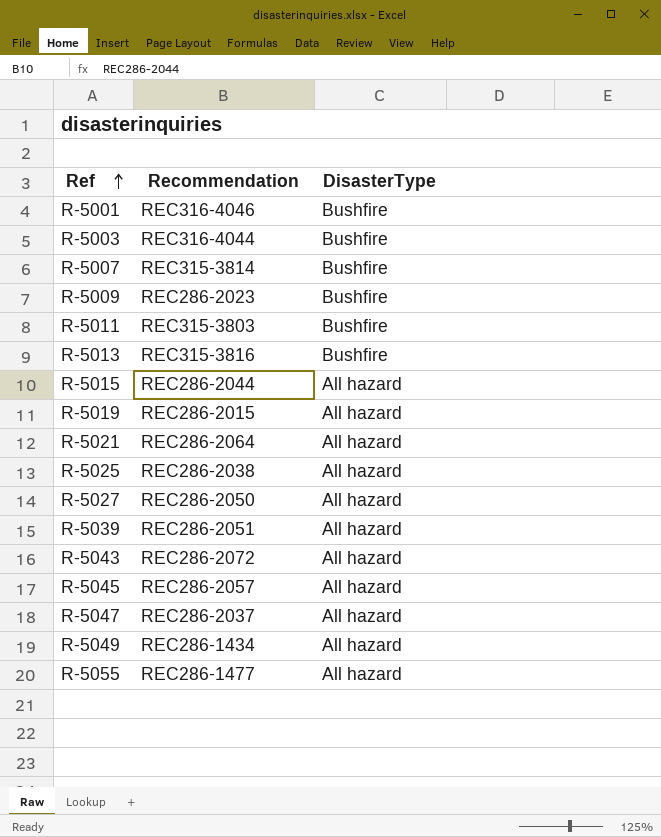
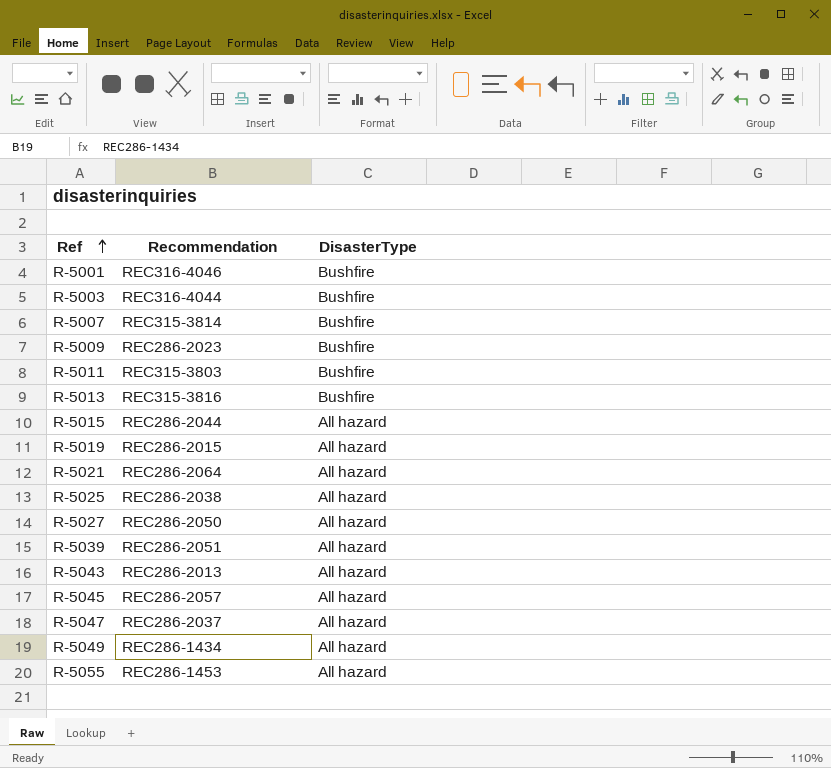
R-5043 | Recommendation: REC286-2072 -> REC286-2013
R-5055 | Recommendation: REC286-1477 -> REC286-1453

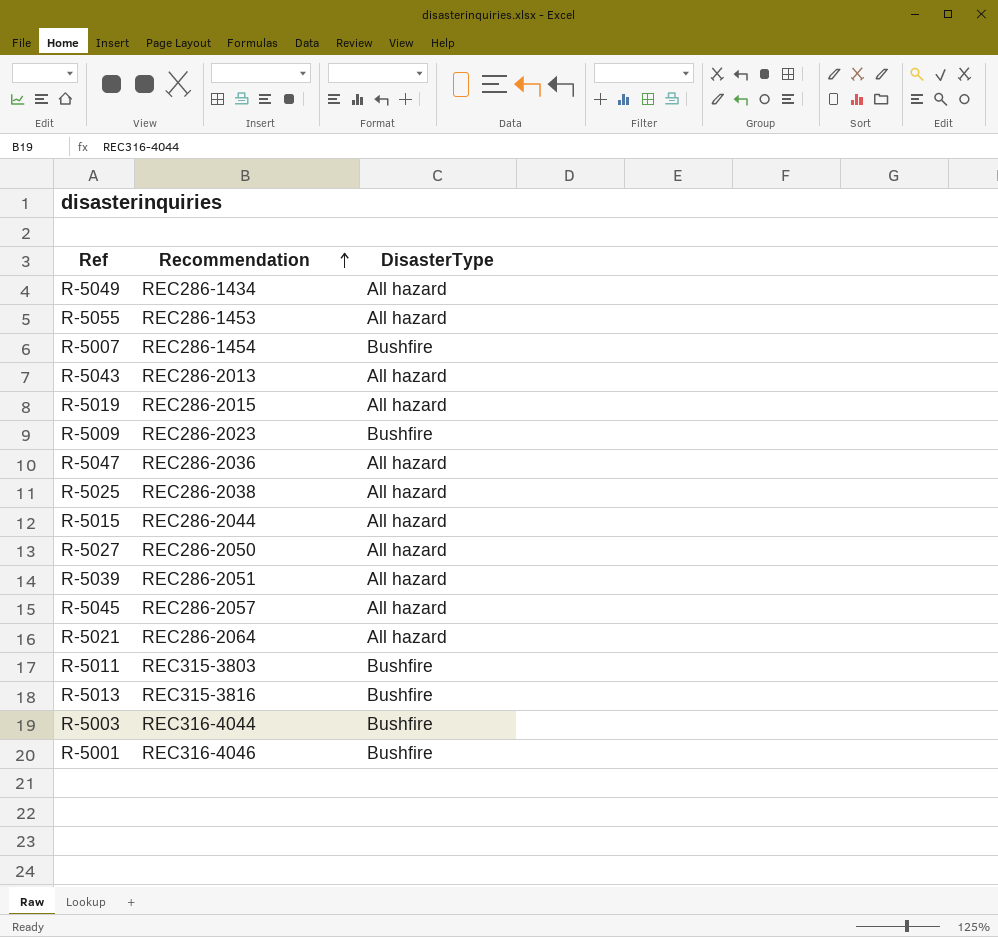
row order: Ref ascending -> Recommendation ascending
R-5007 | Recommendation: REC315-3814 -> REC286-1454
R-5047 | Recommendation: REC286-2037 -> REC286-2036

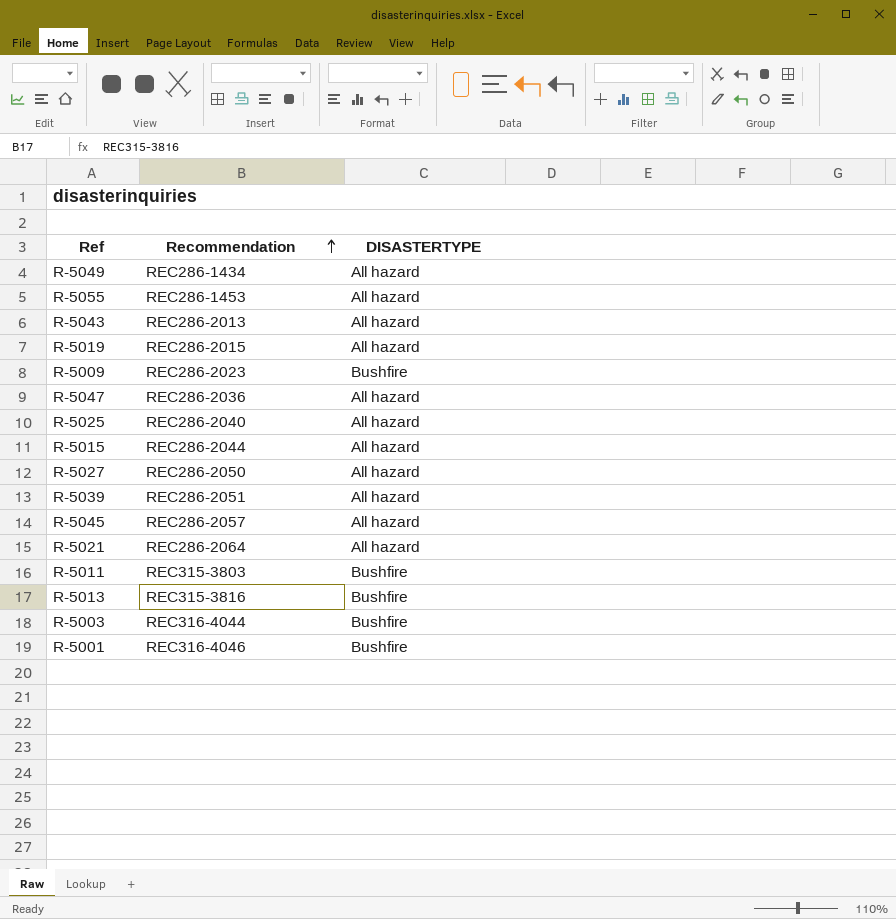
column name: DisasterType -> DISASTERTYPE
row R-5007: REC286-1454 | Bushfire -> none
R-5025 | Recommendation: REC286-2038 -> REC286-2040

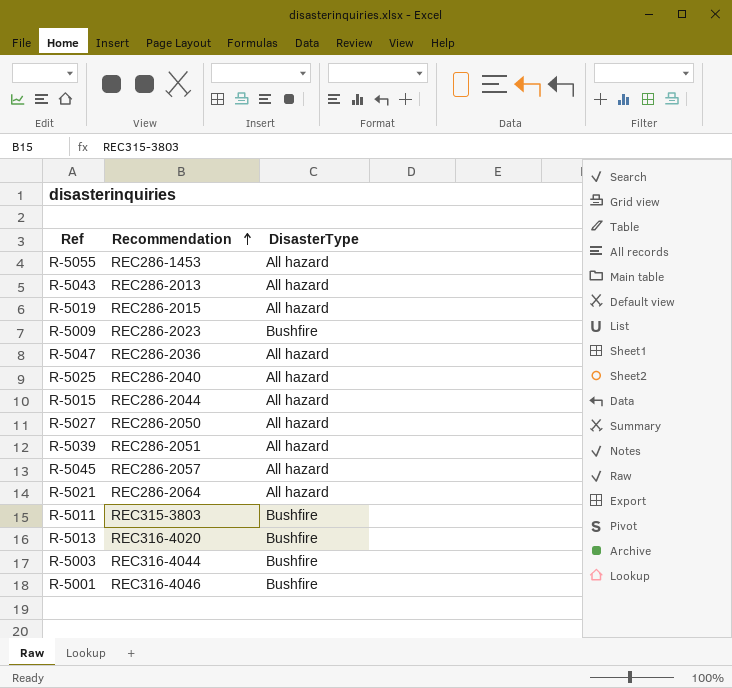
column name: DISASTERTYPE -> DisasterType
row R-5049: REC286-1434 | All hazard -> none
R-5013 | Recommendation: REC315-3816 -> REC316-4020

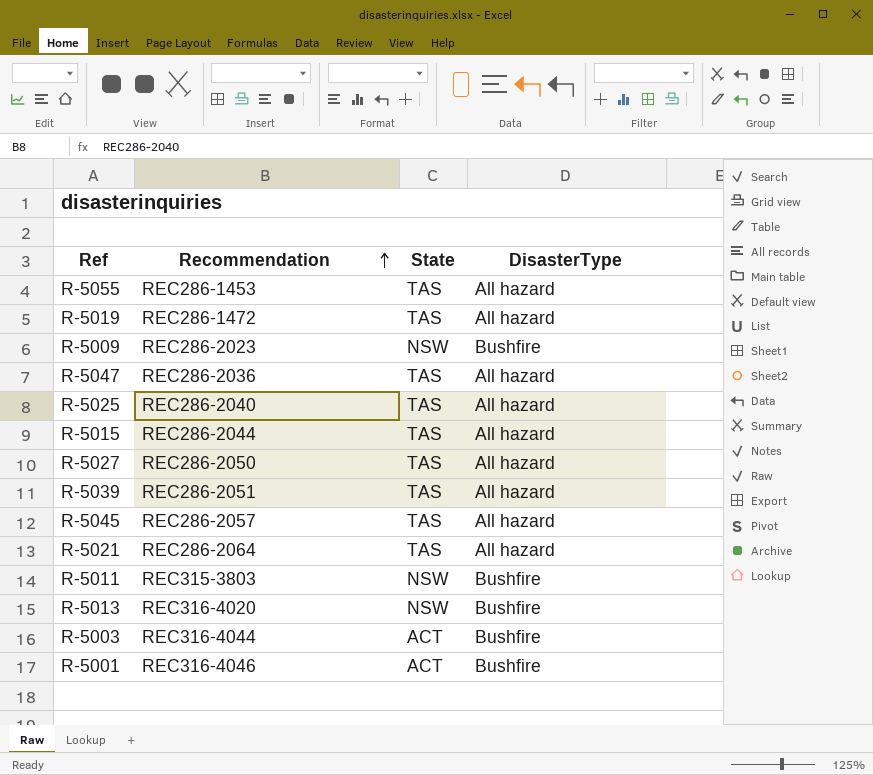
column State | position: none -> 3
row R-5043: REC286-2013 | All hazard -> none
R-5019 | Recommendation: REC286-2015 -> REC286-1472

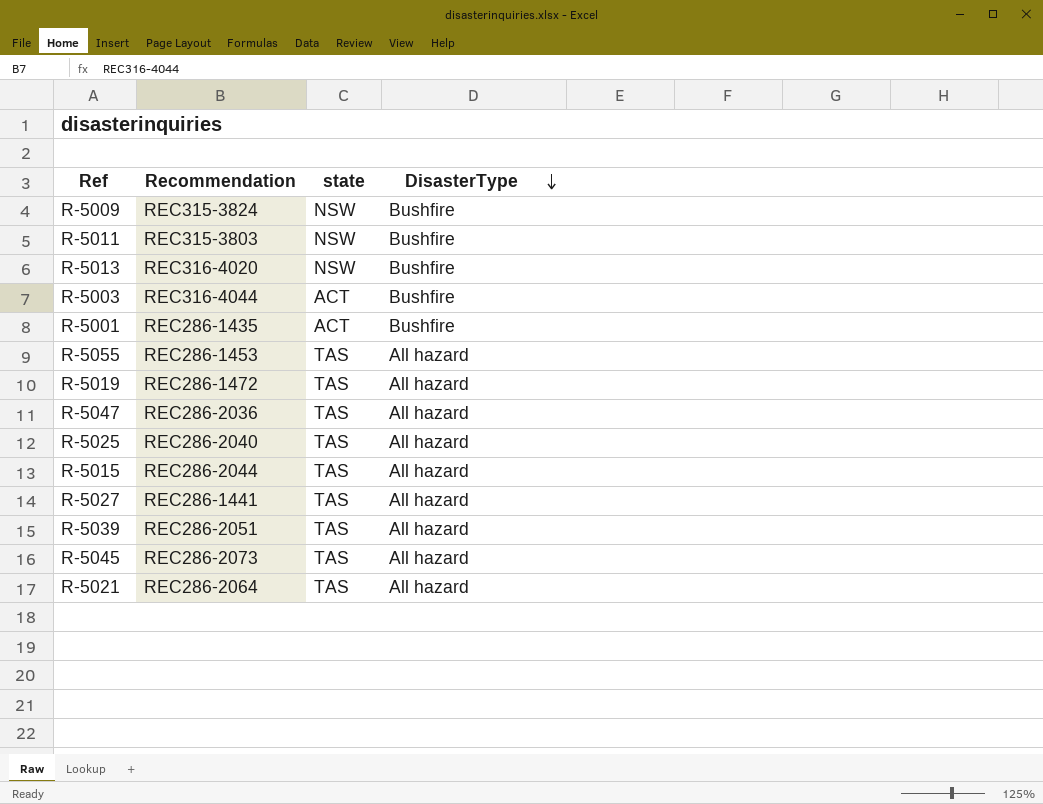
row order: Recommendation ascending -> DisasterType descending
column name: State -> state
R-5009 | Recommendation: REC286-2023 -> REC315-3824
R-5001 | Recommendation: REC316-4046 -> REC286-1435
R-5027 | Recommendation: REC286-2050 -> REC286-1441
R-5045 | Recommendation: REC286-2057 -> REC286-2073

